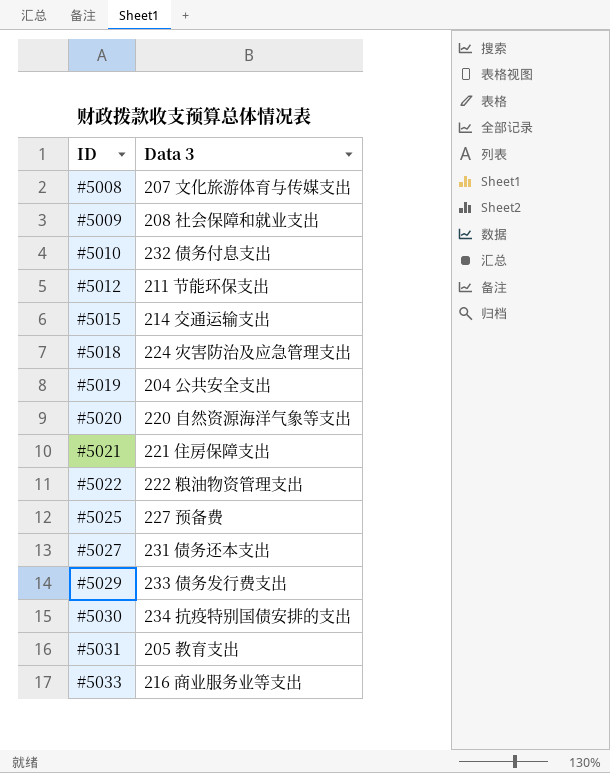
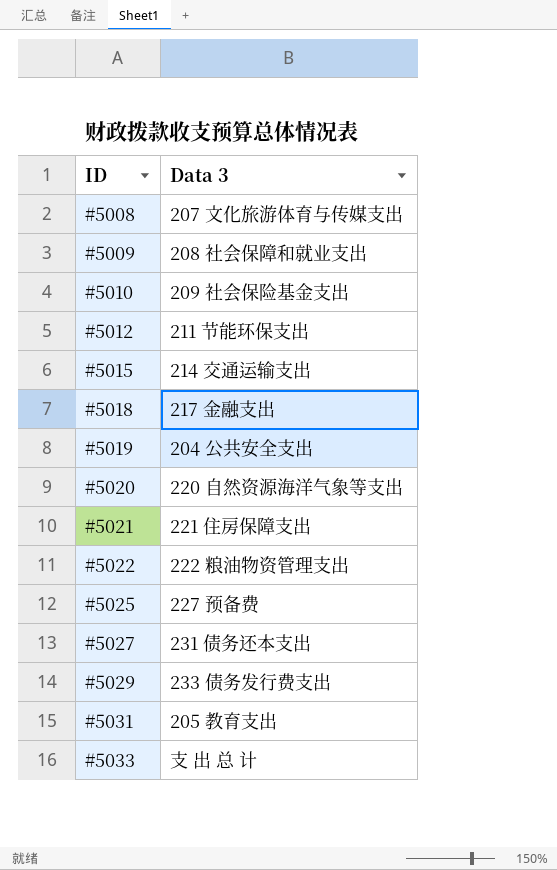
row #5030: 234 抗疫特别国债安排的支出 -> none
#5010 | Data 3: 232 债务付息支出 -> 209 社会保险基金支出
#5018 | Data 3: 224 灾害防治及应急管理支出 -> 217 金融支出
#5033 | Data 3: 216 商业服务业等支出 -> 支 出 总 计

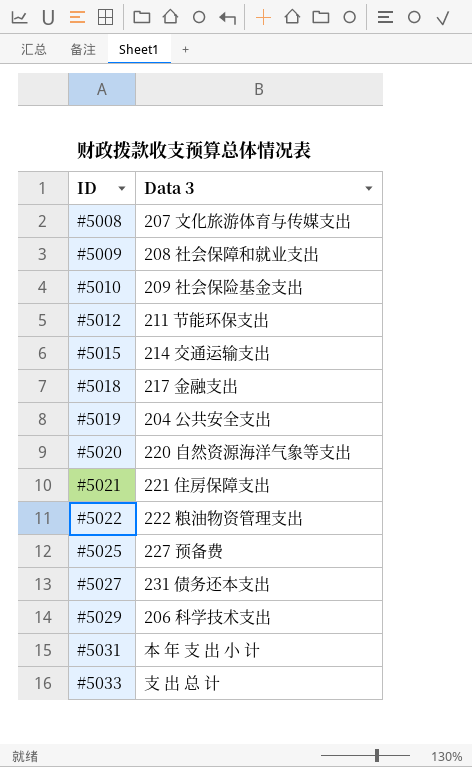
#5029 | Data 3: 233 债务发行费支出 -> 206 科学技术支出
#5031 | Data 3: 205 教育支出 -> 本 年 支 出 小 计

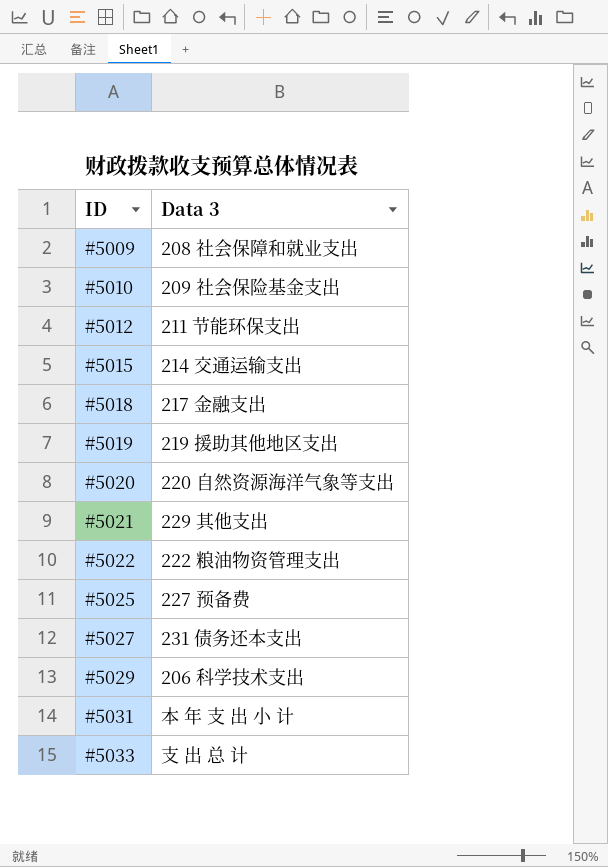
row #5008: 207 文化旅游体育与传媒支出 -> none
#5019 | Data 3: 204 公共安全支出 -> 219 援助其他地区支出
#5021 | Data 3: 221 住房保障支出 -> 229 其他支出

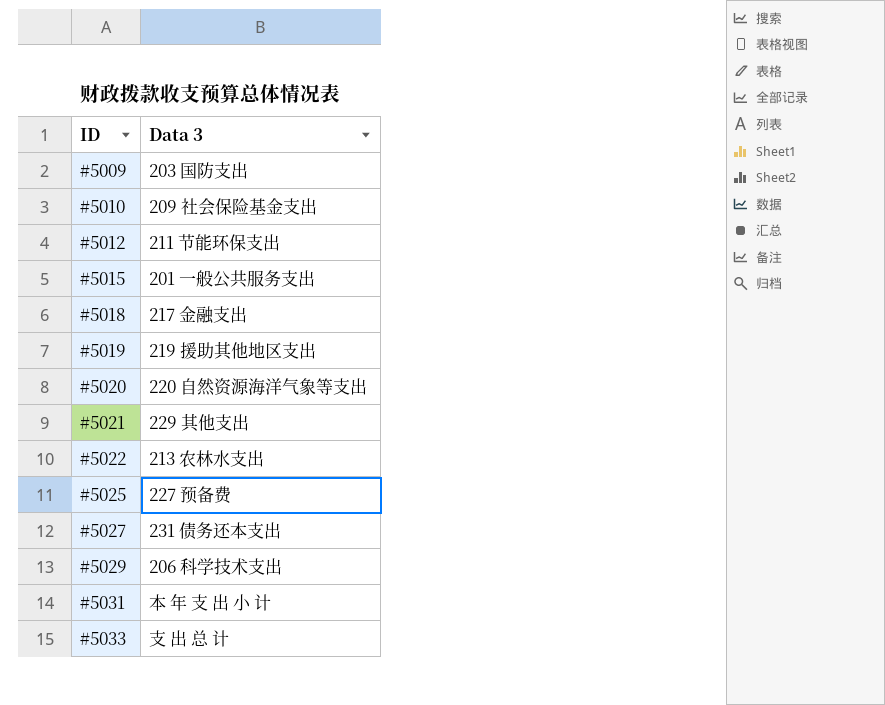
#5009 | Data 3: 208 社会保障和就业支出 -> 203 国防支出
#5015 | Data 3: 214 交通运输支出 -> 201 一般公共服务支出
#5022 | Data 3: 222 粮油物资管理支出 -> 213 农林水支出

